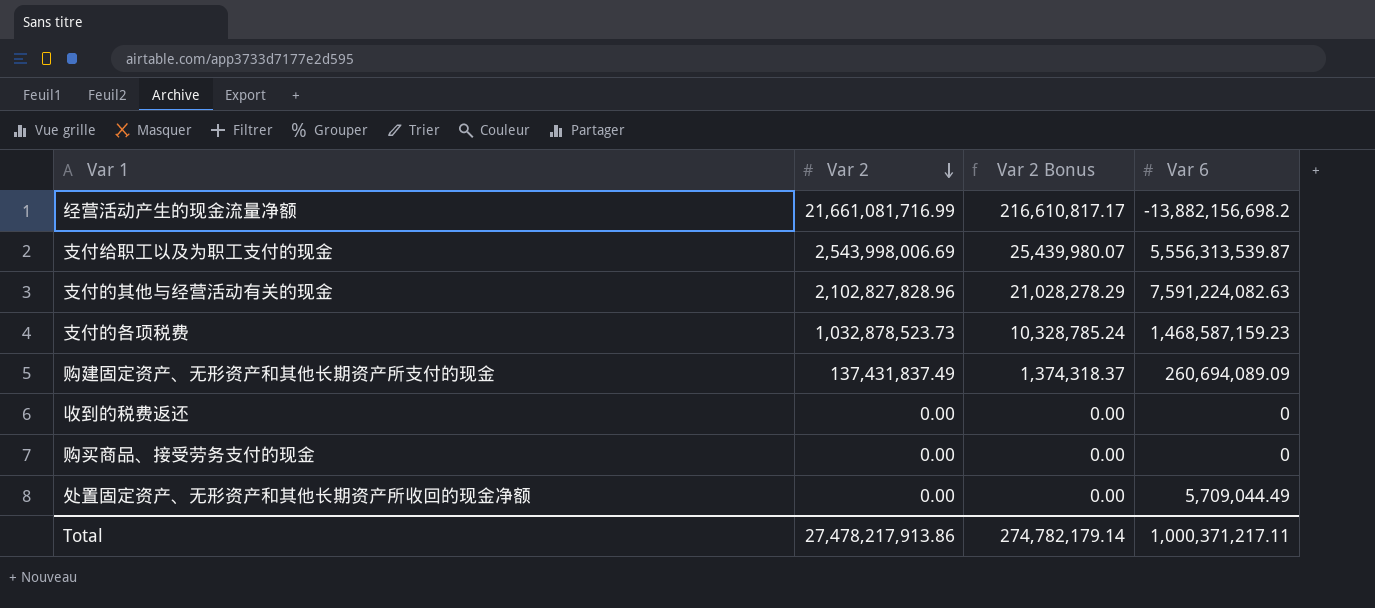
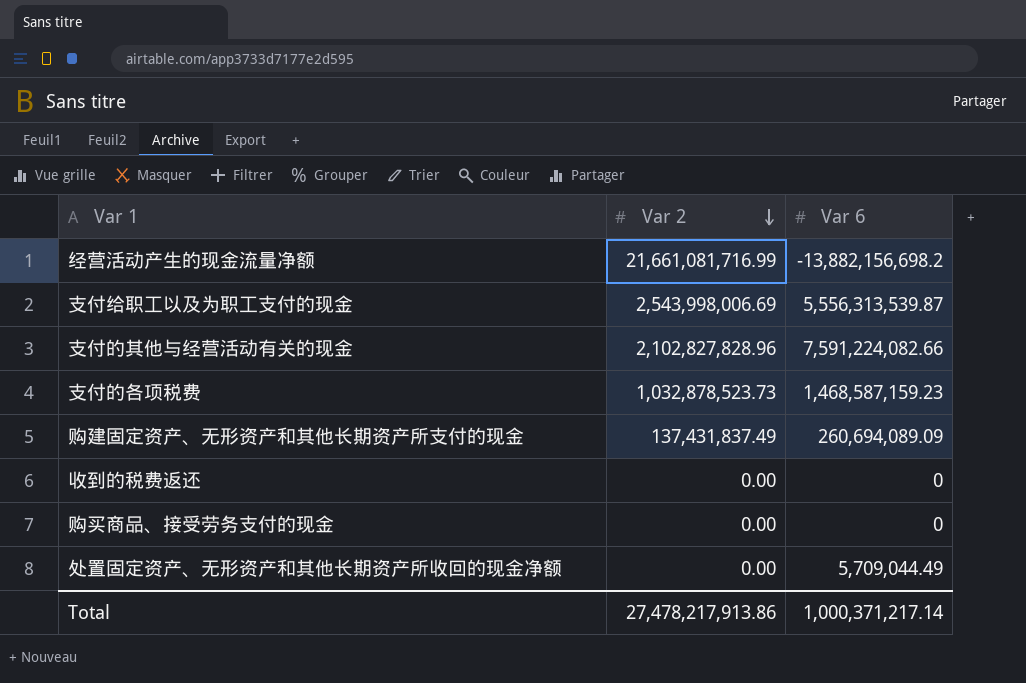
column Var 2 Bonus | formula: [Var 2] * 0.01 -> none
支付的其他与经营活动有关的现金 | Var 6: 7,591,224,082.63 -> 7,591,224,082.66
Total | Var 6: 1,000,371,217.11 -> 1,000,371,217.14

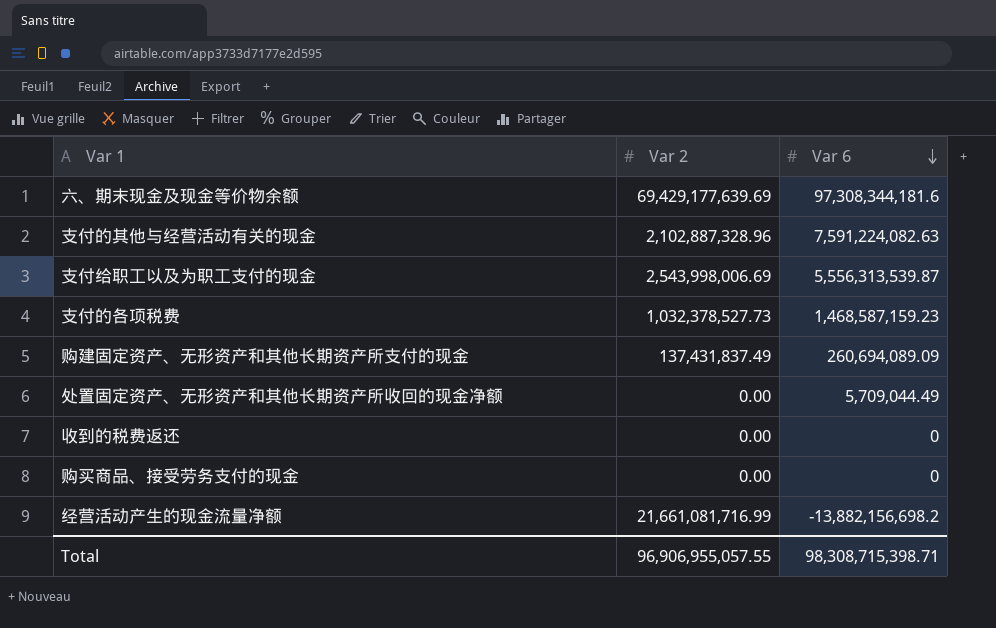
row order: Var 2 descending -> Var 6 descending
row 六、期末现金及现金等价物余额: none -> 69,429,177,639.69 | 97,308,344,181.6
支付的其他与经营活动有关的现金 | Var 2: 2,102,827,828.96 -> 2,102,887,328.96
支付的其他与经营活动有关的现金 | Var 6: 7,591,224,082.66 -> 7,591,224,082.63
支付的各项税费 | Var 2: 1,032,878,523.73 -> 1,032,378,527.73
Total | Var 2: 27,478,217,913.86 -> 96,906,955,057.55
Total | Var 6: 1,000,371,217.14 -> 98,308,715,398.71

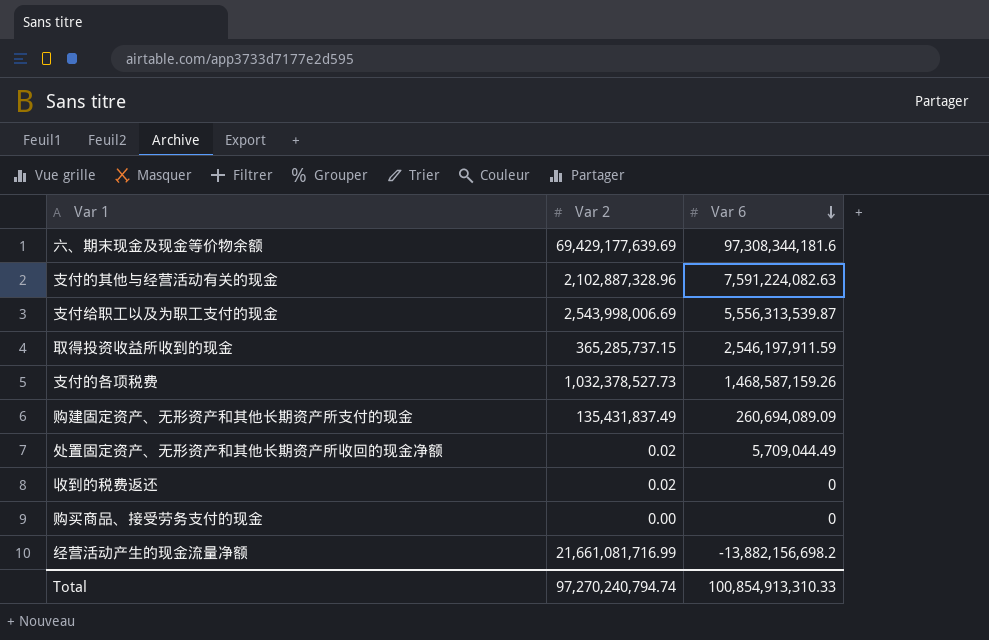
row 取得投资收益所收到的现金: none -> 365,285,737.15 | 2,546,197,911.59
支付的各项税费 | Var 6: 1,468,587,159.23 -> 1,468,587,159.26
购建固定资产、无形资产和其他长期资产所支付的现金 | Var 2: 137,431,837.49 -> 135,431,837.49
处置固定资产、无形资产和其他长期资产所收回的现金净额 | Var 2: 0.00 -> 0.02
收到的税费返还 | Var 2: 0.00 -> 0.02
Total | Var 2: 96,906,955,057.55 -> 97,270,240,794.74
Total | Var 6: 98,308,715,398.71 -> 100,854,913,310.33

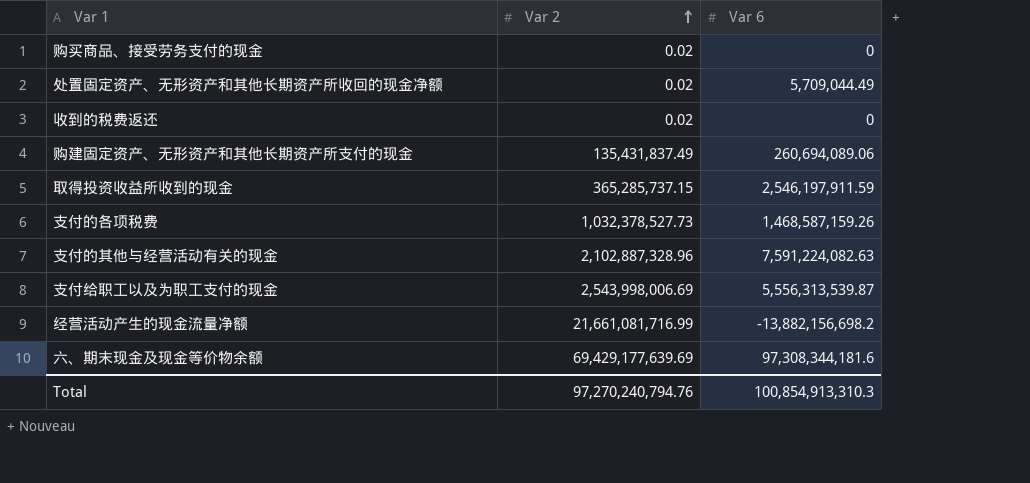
row order: Var 6 descending -> Var 2 ascending
购买商品、接受劳务支付的现金 | Var 2: 0.00 -> 0.02
购建固定资产、无形资产和其他长期资产所支付的现金 | Var 6: 260,694,089.09 -> 260,694,089.06
Total | Var 2: 97,270,240,794.74 -> 97,270,240,794.76
Total | Var 6: 100,854,913,310.33 -> 100,854,913,310.3

